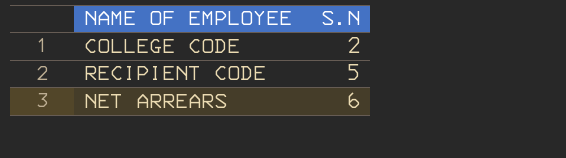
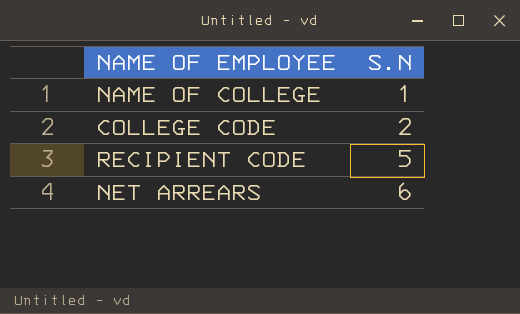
row NAME OF COLLEGE: none -> 1

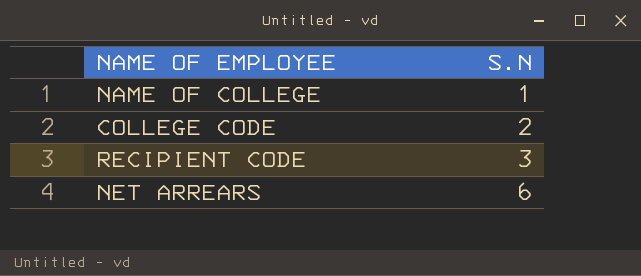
RECIPIENT CODE | S.N: 5 -> 3

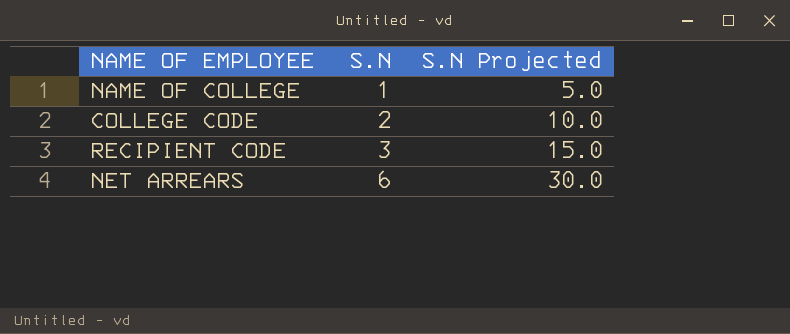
column S.N Projected | formula: none -> [S.N] * 5

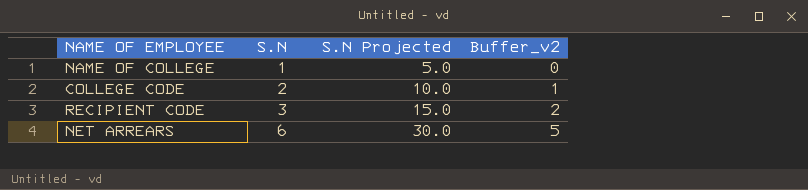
column Buffer_v2 | formula: none -> [S.N] - 1

